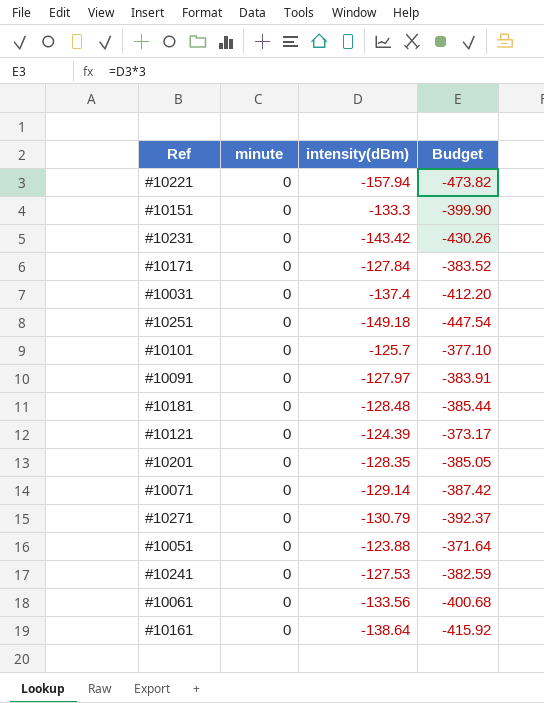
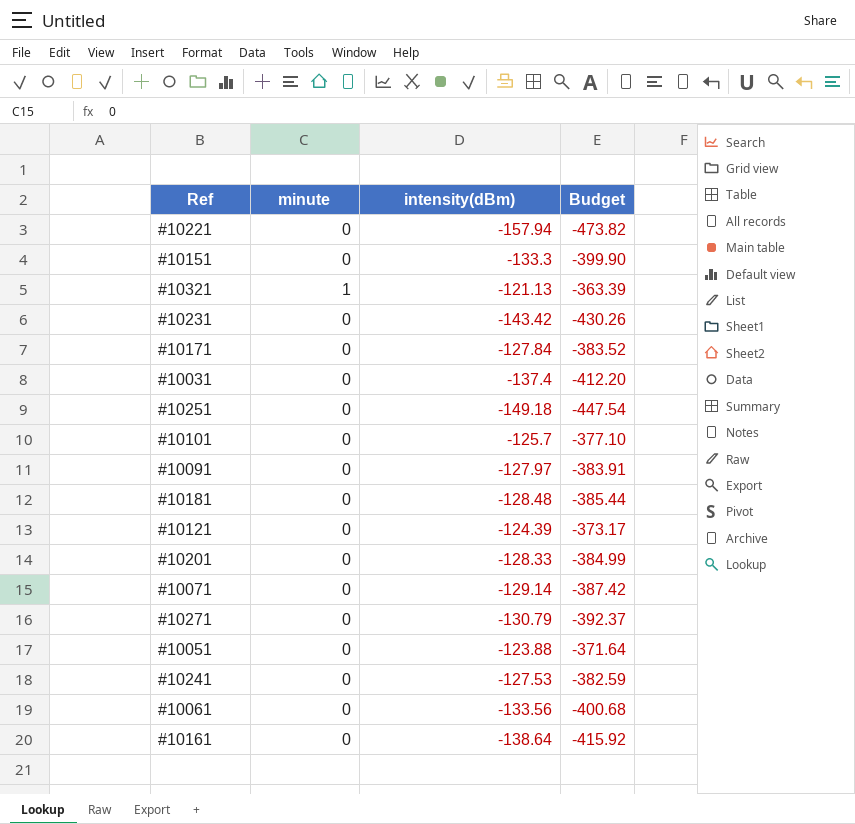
row #10321: none -> 1 | -121.13 | -363.39
#10201 | intensity(dBm): -128.35 -> -128.33
#10201 | Budget: -385.05 -> -384.99

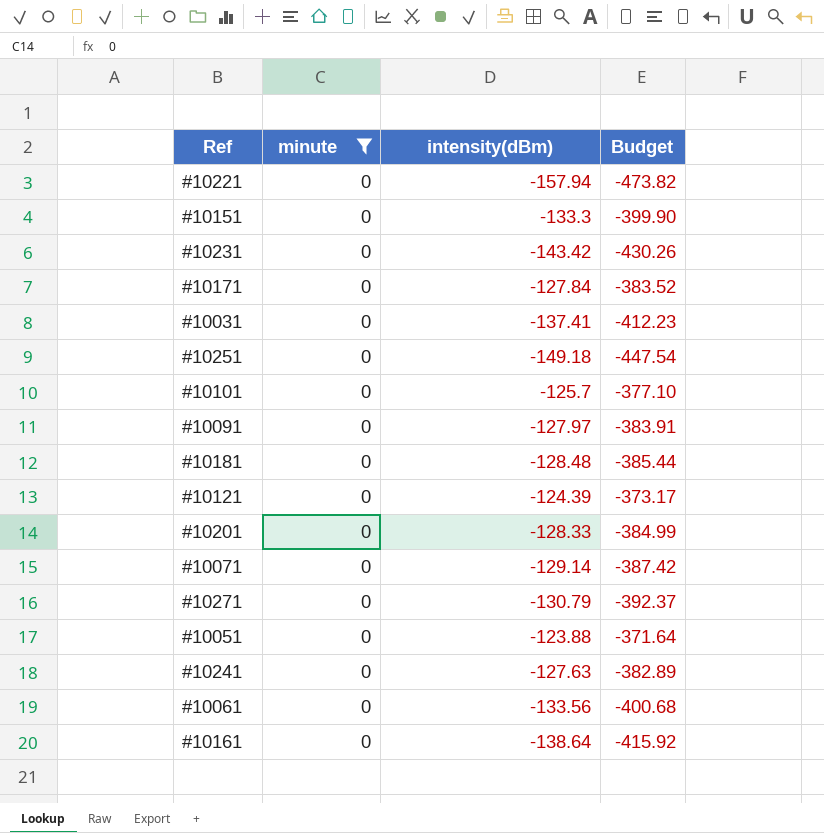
filter: none -> minute = 0
#10031 | intensity(dBm): -137.4 -> -137.41
#10031 | Budget: -412.20 -> -412.23
#10241 | intensity(dBm): -127.53 -> -127.63
#10241 | Budget: -382.59 -> -382.89

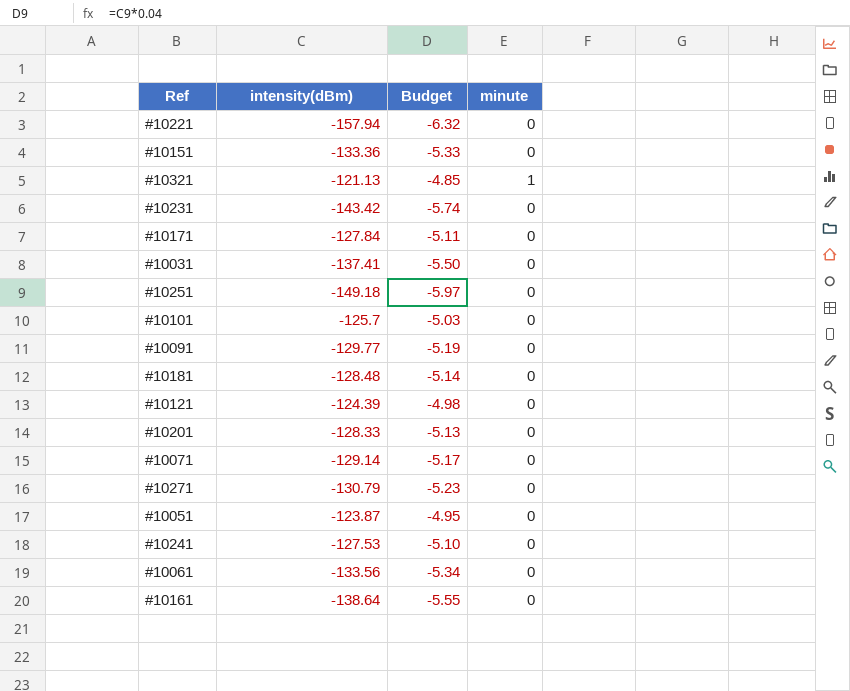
filter: minute = 0 -> none
column Budget | formula: [intensity(dBm)] * 3 -> [intensity(dBm)] * 0.04
column minute | position: 2 -> 4
#10151 | intensity(dBm): -133.3 -> -133.36
#10091 | intensity(dBm): -127.97 -> -129.77
#10051 | intensity(dBm): -123.88 -> -123.87
#10241 | intensity(dBm): -127.63 -> -127.53

